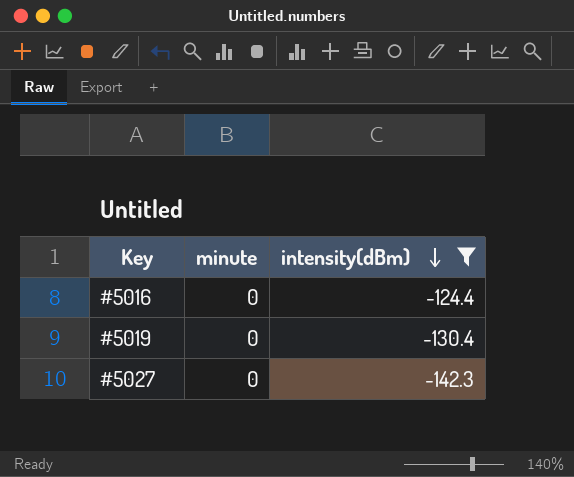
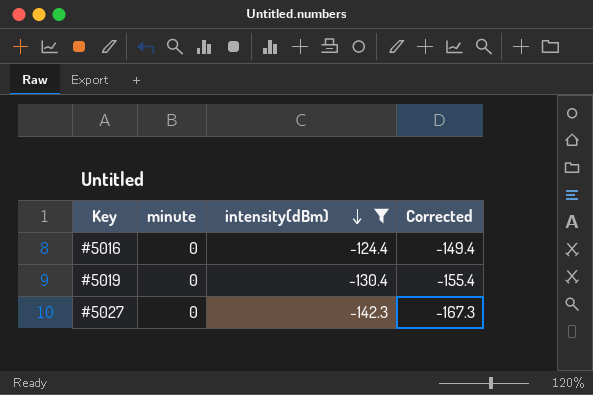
column Corrected | formula: none -> [intensity(dBm)] - 25

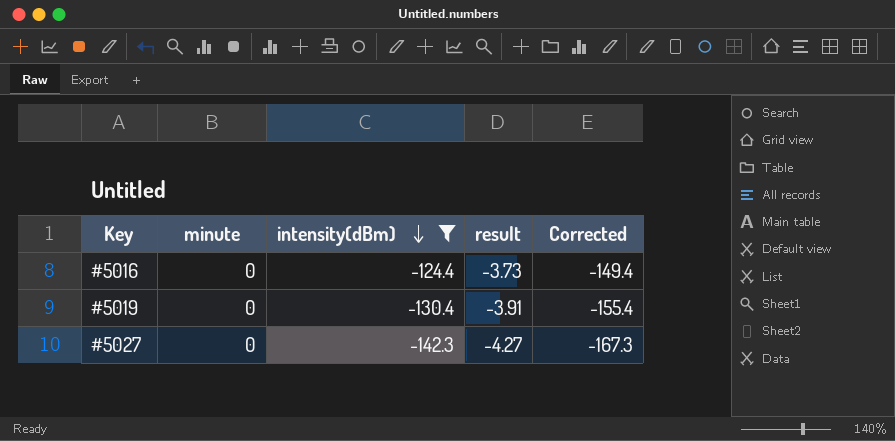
column result | formula: none -> [intensity(dBm)] * 0.03

